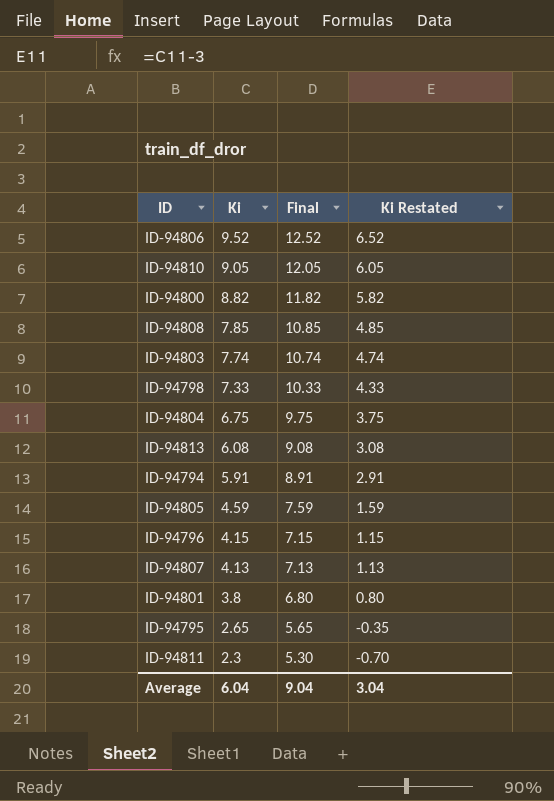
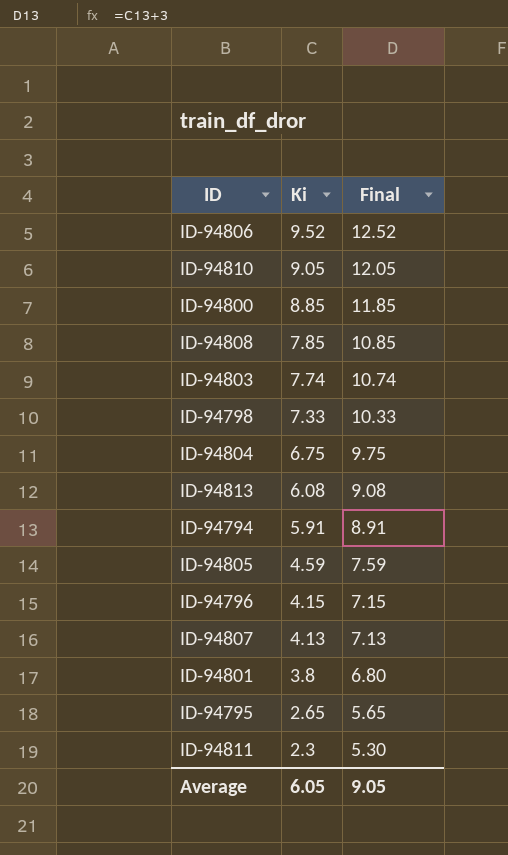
column Ki Restated | formula: [Ki] - 3 -> none
ID-94800 | Ki: 8.82 -> 8.85
ID-94800 | Final: 11.82 -> 11.85
Average | Ki: 6.04 -> 6.05
Average | Final: 9.04 -> 9.05

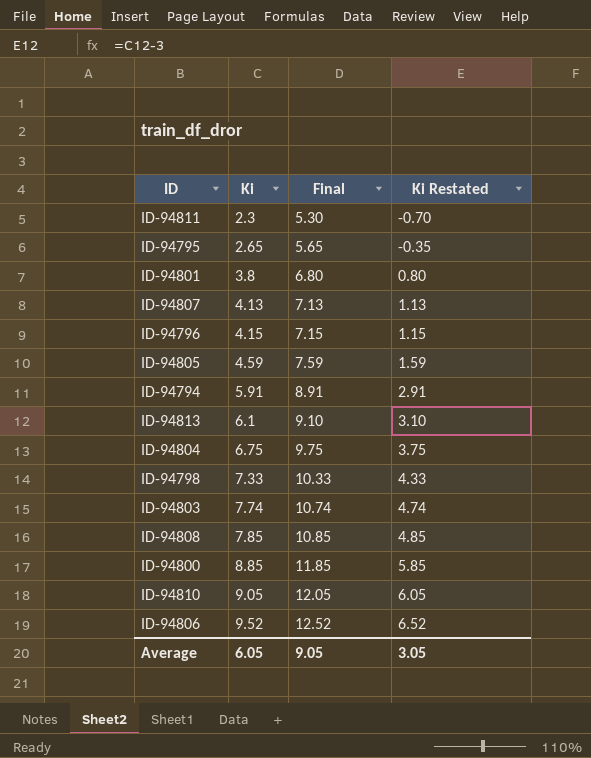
row order: Ki descending -> Ki ascending
column Ki Restated | formula: none -> [Ki] - 3
ID-94813 | Ki: 6.08 -> 6.1
ID-94813 | Final: 9.08 -> 9.10

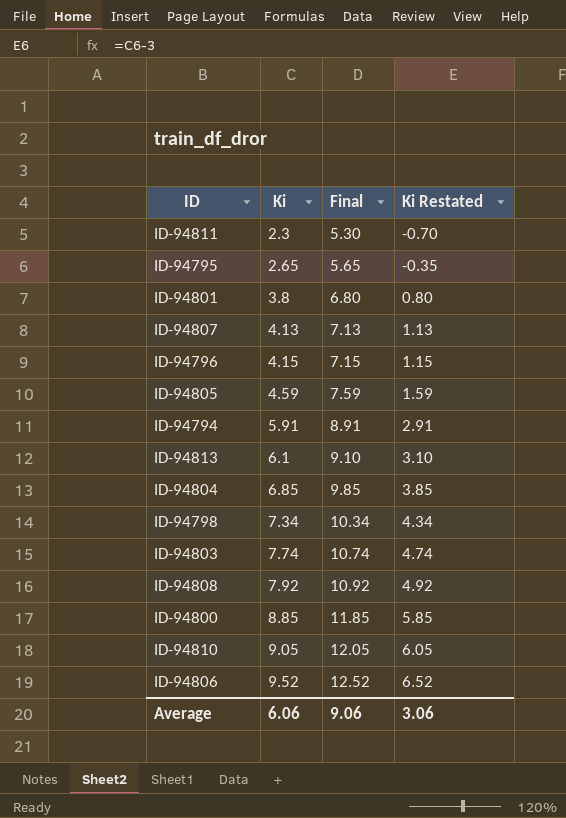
ID-94804 | Ki: 6.75 -> 6.85
ID-94804 | Final: 9.75 -> 9.85
ID-94804 | Ki Restated: 3.75 -> 3.85
ID-94798 | Ki: 7.33 -> 7.34
ID-94798 | Final: 10.33 -> 10.34
ID-94798 | Ki Restated: 4.33 -> 4.34
ID-94808 | Ki: 7.85 -> 7.92
ID-94808 | Final: 10.85 -> 10.92
ID-94808 | Ki Restated: 4.85 -> 4.92
Average | Ki: 6.05 -> 6.06
Average | Final: 9.05 -> 9.06
Average | Ki Restated: 3.05 -> 3.06

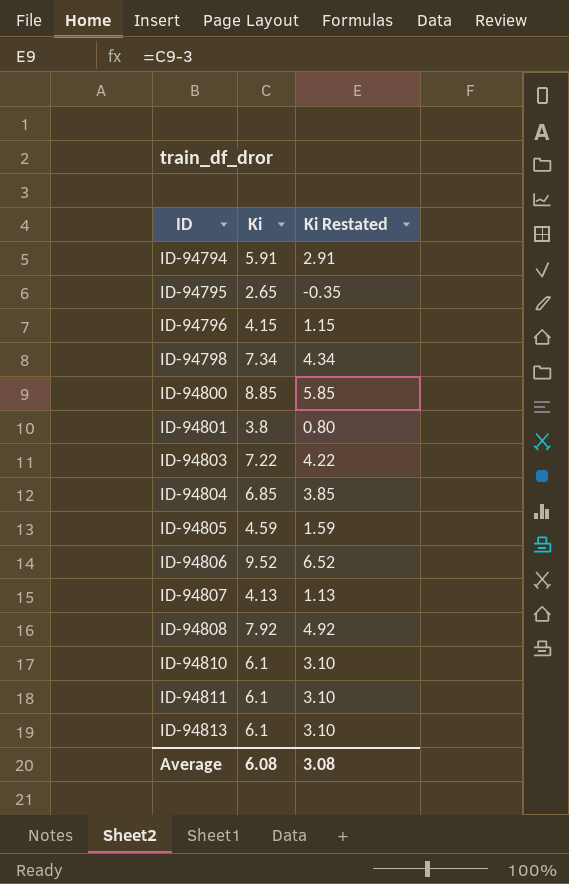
row order: Ki ascending -> ID ascending
column Final | formula: [Ki] + 3 -> none
ID-94803 | Ki: 7.74 -> 7.22
ID-94803 | Ki Restated: 4.74 -> 4.22
ID-94810 | Ki: 9.05 -> 6.1
ID-94810 | Ki Restated: 6.05 -> 3.10
ID-94811 | Ki: 2.3 -> 6.1
ID-94811 | Ki Restated: -0.70 -> 3.10
Average | Ki: 6.06 -> 6.08
Average | Ki Restated: 3.06 -> 3.08

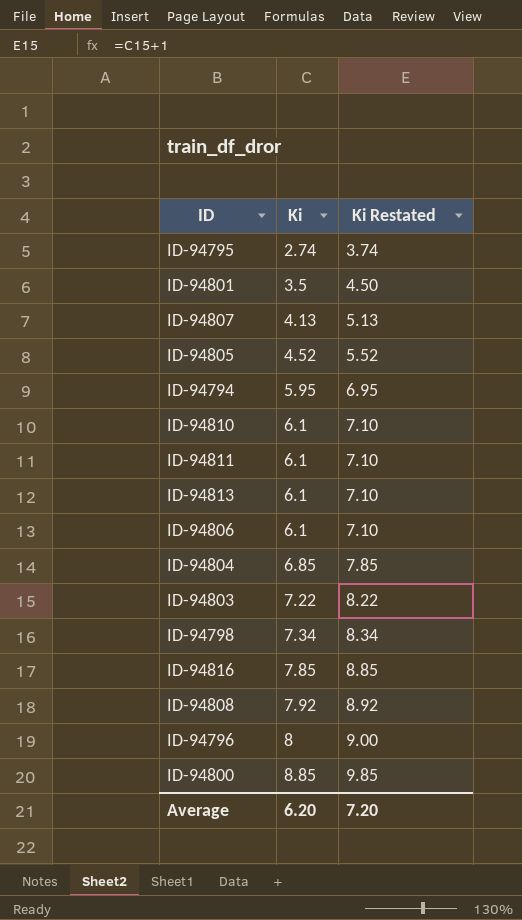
row order: ID ascending -> Ki ascending
column Ki Restated | formula: [Ki] - 3 -> [Ki] + 1
ID-94795 | Ki: 2.65 -> 2.74
ID-94801 | Ki: 3.8 -> 3.5
ID-94805 | Ki: 4.59 -> 4.52
ID-94794 | Ki: 5.91 -> 5.95
ID-94806 | Ki: 9.52 -> 6.1
row ID-94816: none -> 7.85 | 8.85
ID-94796 | Ki: 4.15 -> 8
Average | Ki: 6.08 -> 6.20
Average | Ki Restated: 3.08 -> 7.20

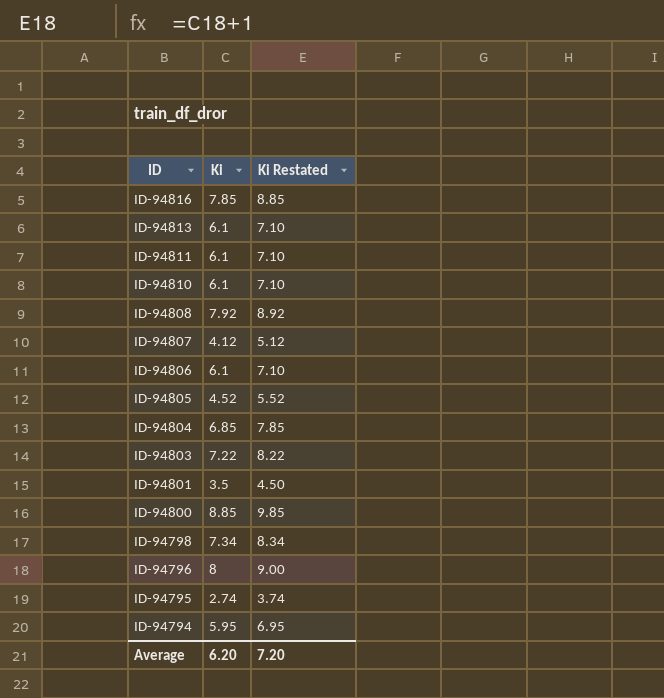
row order: Ki ascending -> ID descending
ID-94807 | Ki: 4.13 -> 4.12
ID-94807 | Ki Restated: 5.13 -> 5.12

